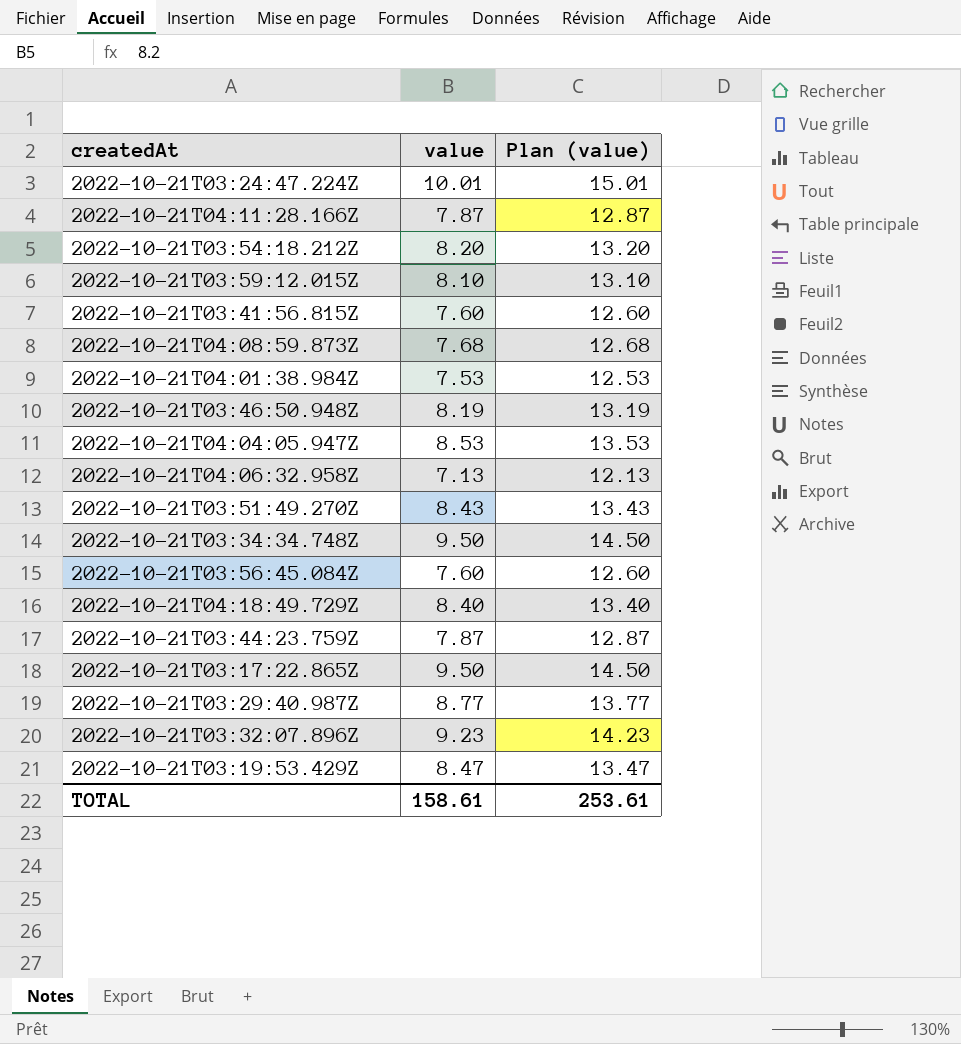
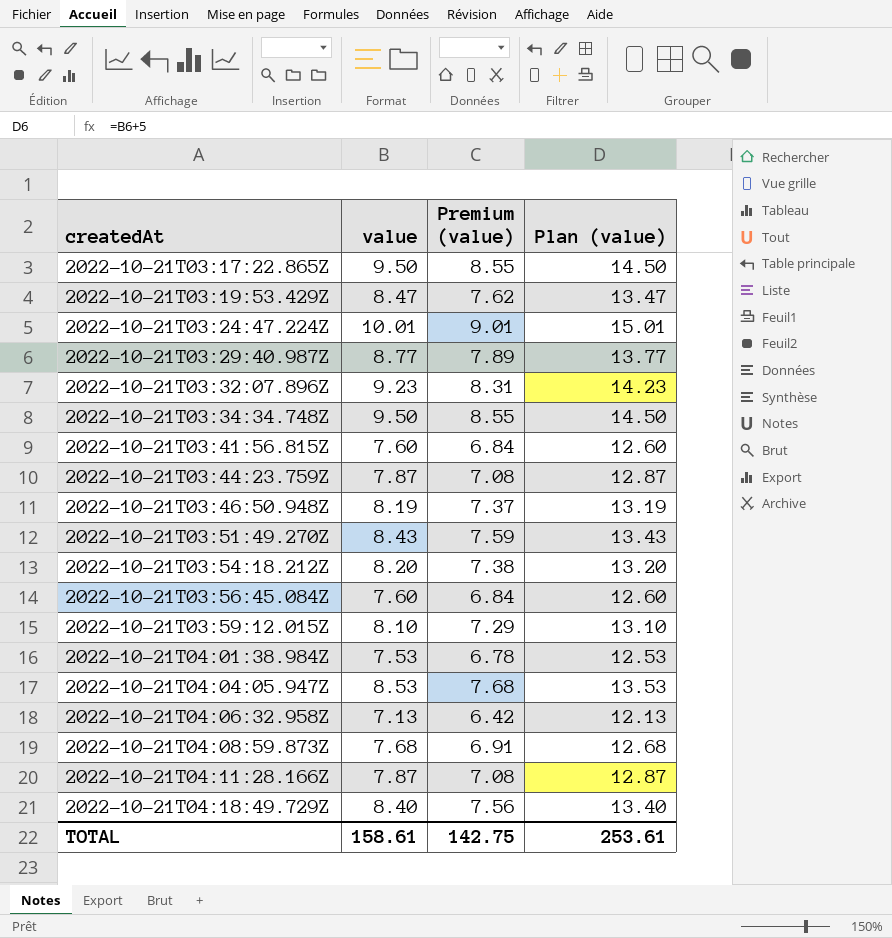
row order: none -> createdAt ascending
column Premium (value) | formula: none -> [value] * 0.9

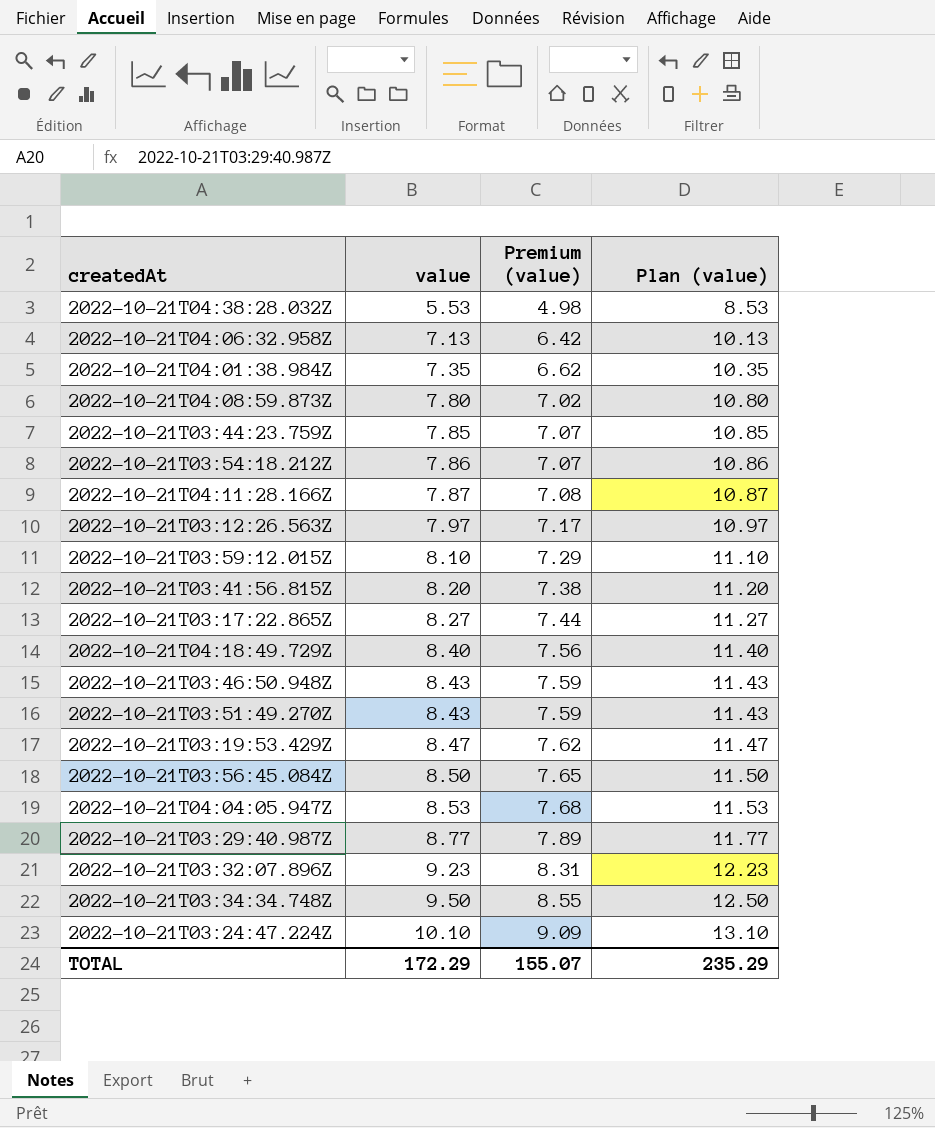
row order: createdAt ascending -> value ascending
column Plan (value) | formula: [value] + 5 -> [value] + 3
row 2022-10-21T04:38:28.032Z: none -> 5.53 | 4.98 | 8.53
2022-10-21T04:01:38.984Z | value: 7.53 -> 7.35
2022-10-21T04:01:38.984Z | Premium (value): 6.78 -> 6.62
2022-10-21T04:08:59.873Z | value: 7.68 -> 7.80
2022-10-21T04:08:59.873Z | Premium (value): 6.91 -> 7.02
2022-10-21T03:44:23.759Z | value: 7.87 -> 7.85
2022-10-21T03:44:23.759Z | Premium (value): 7.08 -> 7.07
2022-10-21T03:54:18.212Z | value: 8.20 -> 7.86
2022-10-21T03:54:18.212Z | Premium (value): 7.38 -> 7.07
row 2022-10-21T03:12:26.563Z: none -> 7.97 | 7.17 | 10.97
2022-10-21T03:41:56.815Z | value: 7.60 -> 8.20
2022-10-21T03:41:56.815Z | Premium (value): 6.84 -> 7.38
2022-10-21T03:17:22.865Z | value: 9.50 -> 8.27
2022-10-21T03:17:22.865Z | Premium (value): 8.55 -> 7.44
2022-10-21T03:46:50.948Z | value: 8.19 -> 8.43
2022-10-21T03:46:50.948Z | Premium (value): 7.37 -> 7.59
2022-10-21T03:56:45.084Z | value: 7.60 -> 8.50
2022-10-21T03:56:45.084Z | Premium (value): 6.84 -> 7.65
2022-10-21T03:24:47.224Z | value: 10.01 -> 10.10
2022-10-21T03:24:47.224Z | Premium (value): 9.01 -> 9.09
TOTAL | value: 158.61 -> 172.29
TOTAL | Premium (value): 142.75 -> 155.07
TOTAL | Plan (value): 253.61 -> 235.29

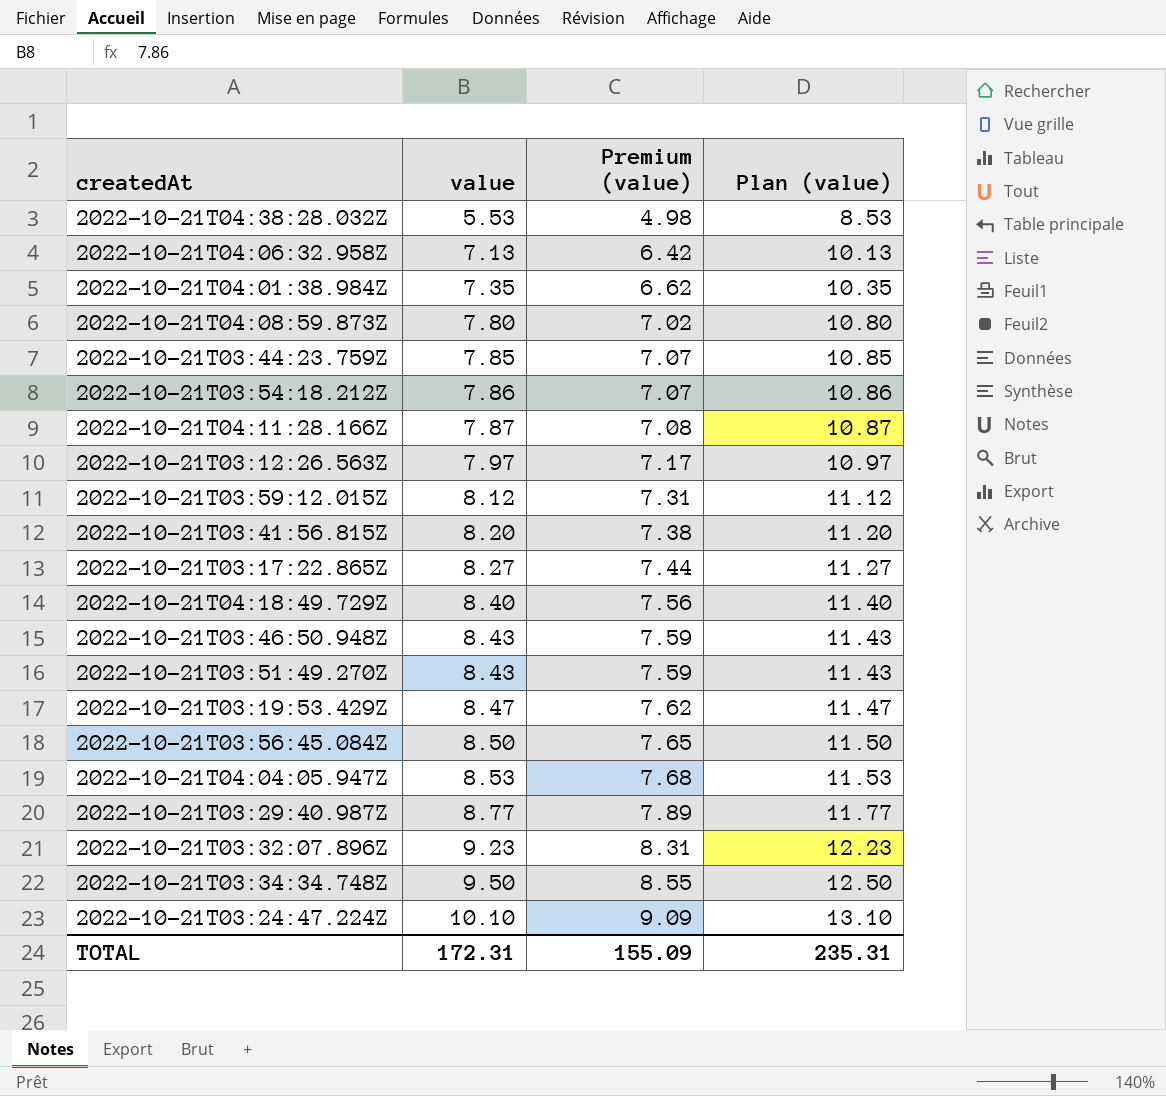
2022-10-21T03:59:12.015Z | value: 8.10 -> 8.12
2022-10-21T03:59:12.015Z | Premium (value): 7.29 -> 7.31
2022-10-21T03:59:12.015Z | Plan (value): 11.10 -> 11.12
TOTAL | value: 172.29 -> 172.31
TOTAL | Premium (value): 155.07 -> 155.09
TOTAL | Plan (value): 235.29 -> 235.31

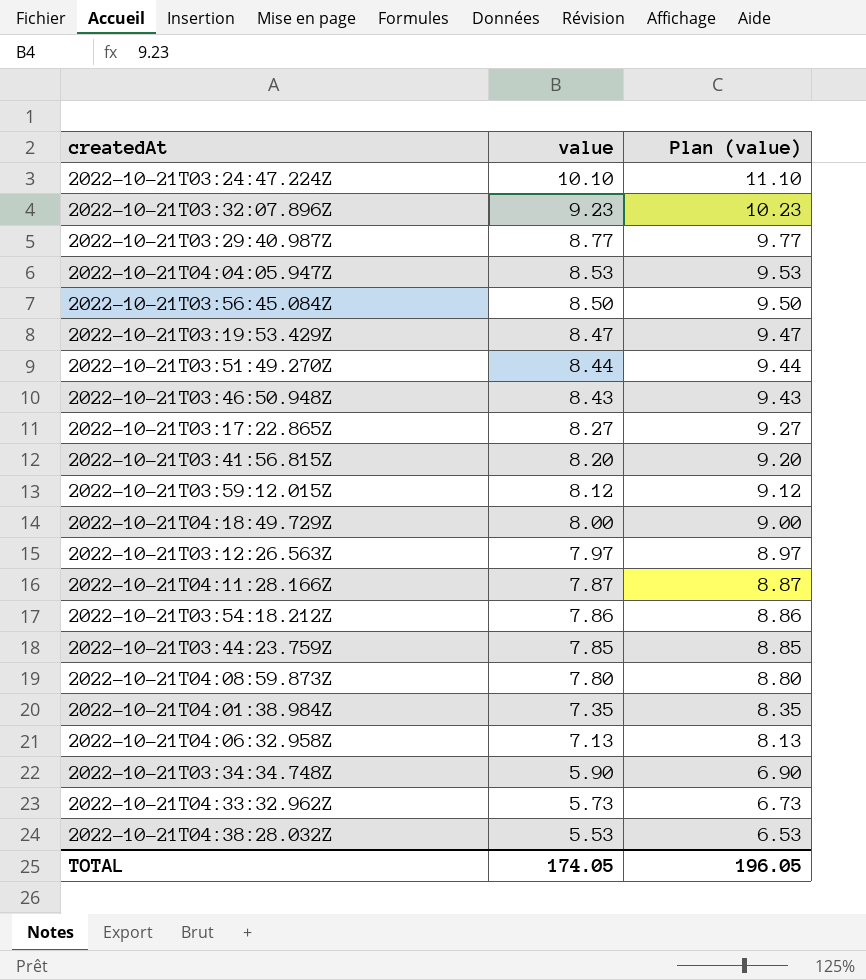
row order: value ascending -> value descending
column Premium (value) | formula: [value] * 0.9 -> none
column Plan (value) | formula: [value] + 3 -> [value] + 1
2022-10-21T03:51:49.270Z | value: 8.43 -> 8.44
2022-10-21T04:18:49.729Z | value: 8.40 -> 8.00
2022-10-21T03:34:34.748Z | value: 9.50 -> 5.90
row 2022-10-21T04:33:32.962Z: none -> 5.73 | 6.73
TOTAL | value: 172.31 -> 174.05
TOTAL | Plan (value): 235.31 -> 196.05

